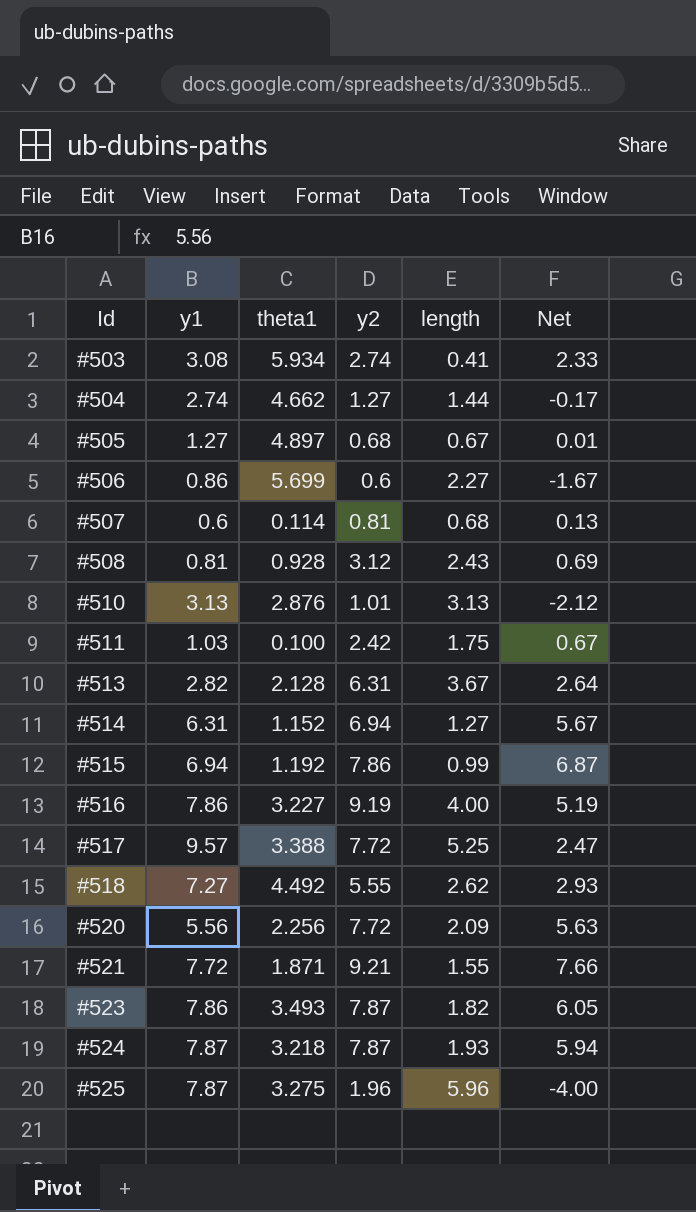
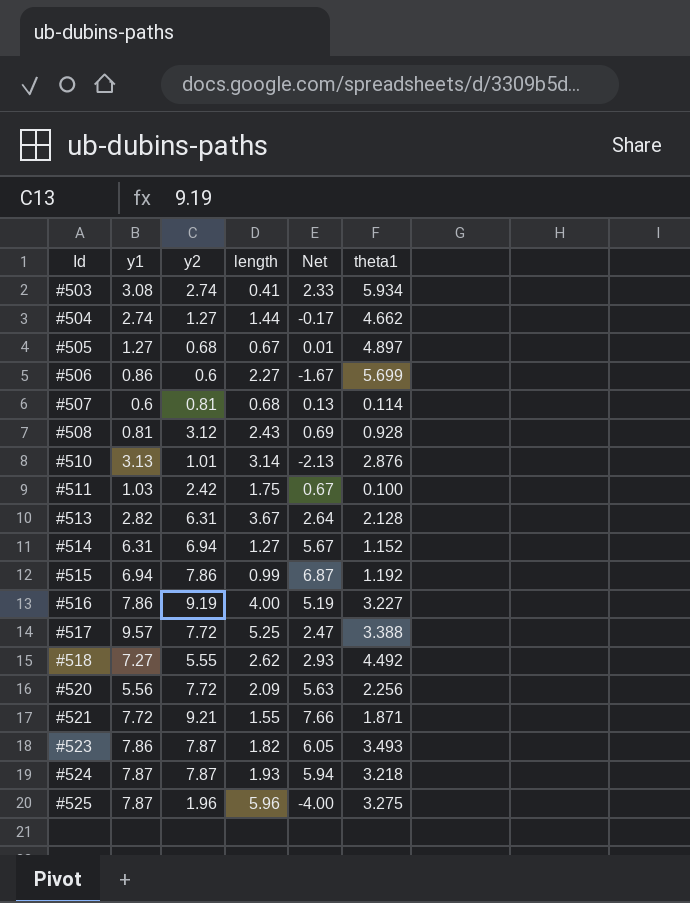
column theta1 | position: 3 -> 6
#510 | length: 3.13 -> 3.14
#510 | Net: -2.12 -> -2.13

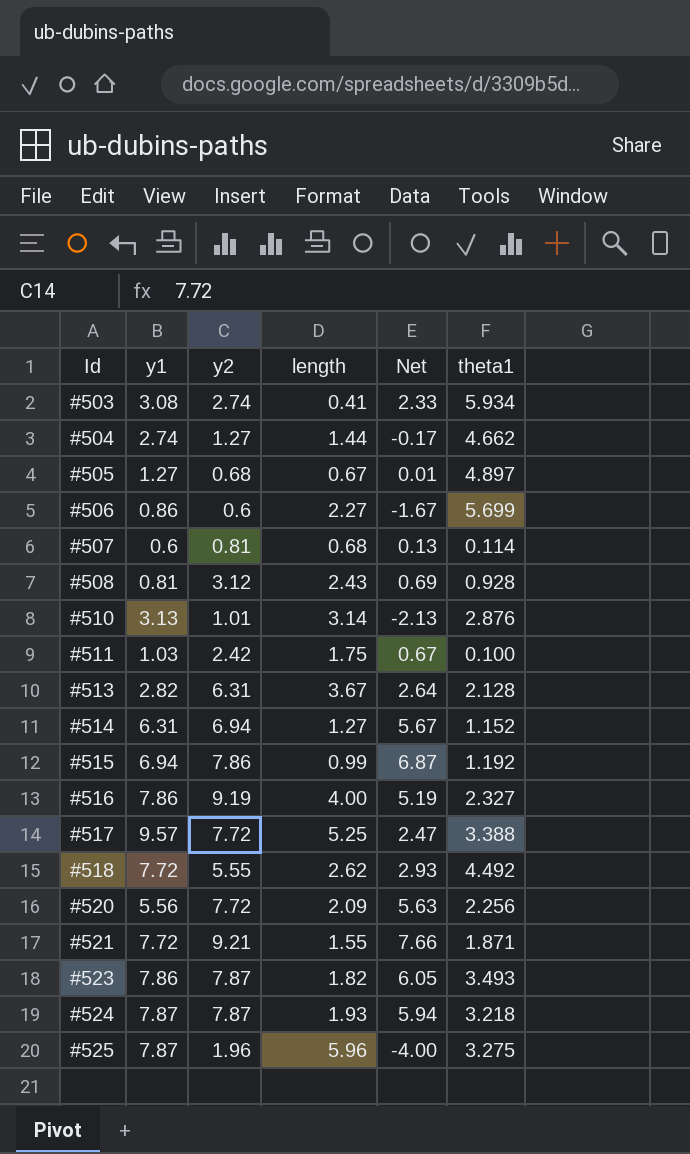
#516 | theta1: 3.227 -> 2.327
#518 | y1: 7.27 -> 7.72

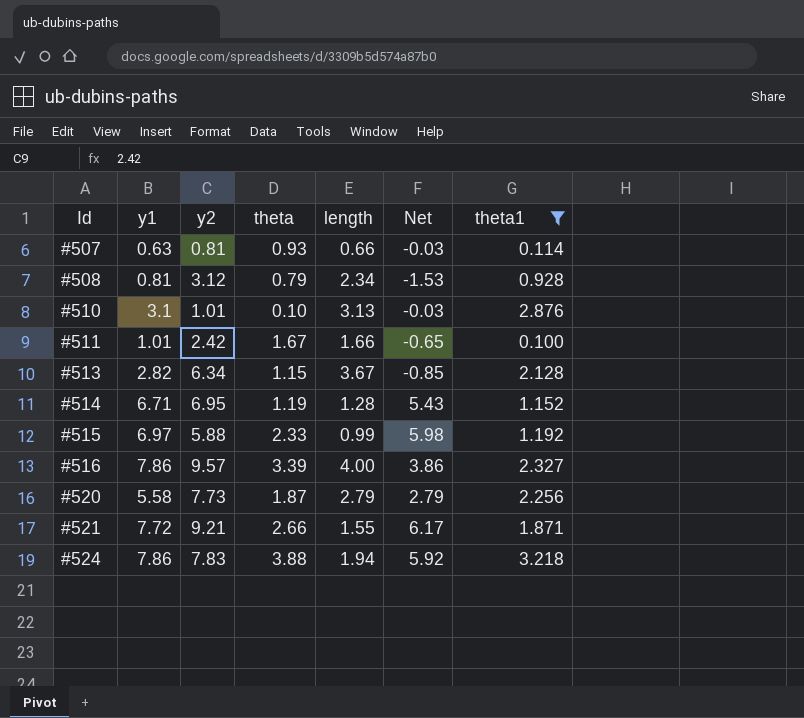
filter: none -> theta1 <= 3.218
column theta | position: none -> 4
column Net | formula: [y2] - [length] -> [y1] - [length]
#507 | y1: 0.6 -> 0.63
#507 | length: 0.68 -> 0.66
#508 | length: 2.43 -> 2.34
#510 | y1: 3.13 -> 3.1
#510 | length: 3.14 -> 3.13
#511 | y1: 1.03 -> 1.01
#511 | length: 1.75 -> 1.66
#513 | y2: 6.31 -> 6.34
#514 | y1: 6.31 -> 6.71
#514 | y2: 6.94 -> 6.95
#514 | length: 1.27 -> 1.28
#515 | y1: 6.94 -> 6.97
#515 | y2: 7.86 -> 5.88
#516 | y2: 9.19 -> 9.57
#520 | y1: 5.56 -> 5.58
#520 | y2: 7.72 -> 7.73
#520 | length: 2.09 -> 2.79
#524 | y1: 7.87 -> 7.86
#524 | y2: 7.87 -> 7.83
#524 | length: 1.93 -> 1.94

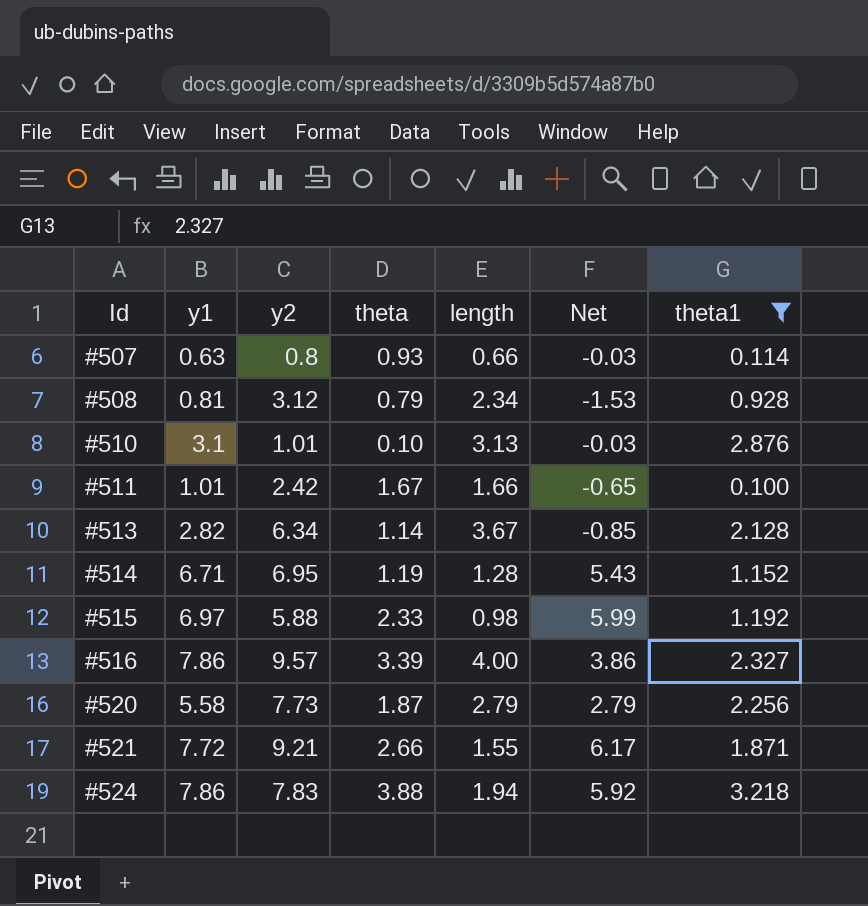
#507 | y2: 0.81 -> 0.8
#513 | theta: 1.15 -> 1.14
#515 | length: 0.99 -> 0.98
#515 | Net: 5.98 -> 5.99

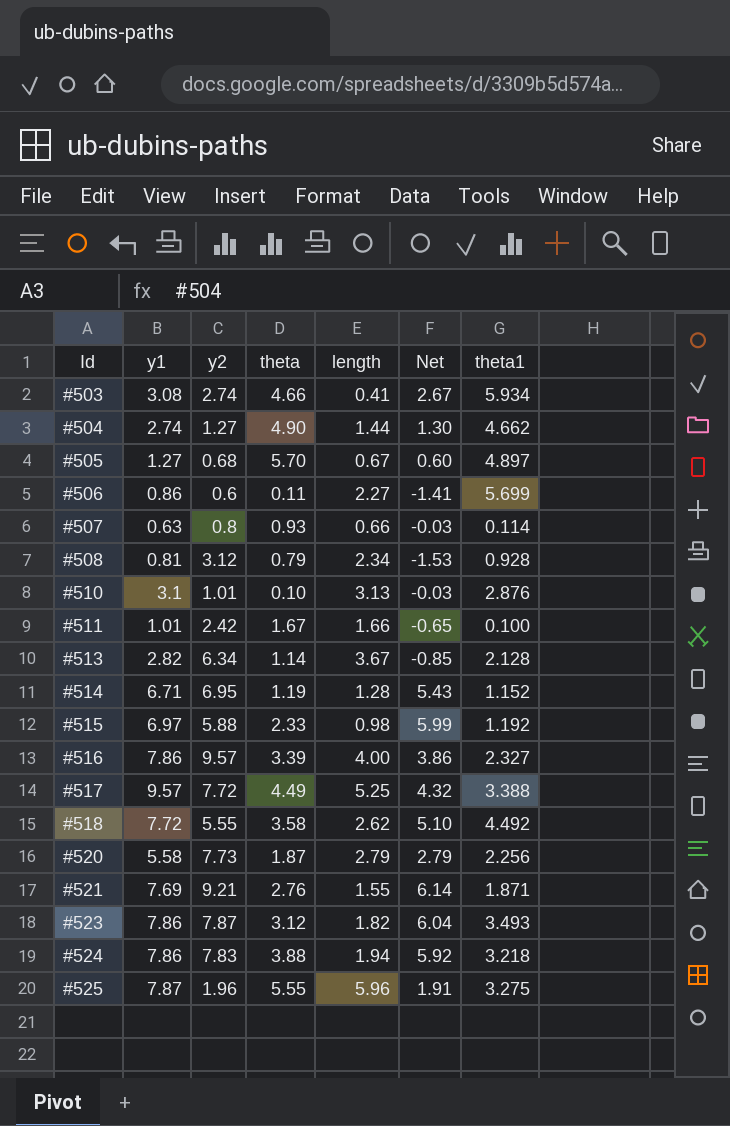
filter: theta1 <= 3.218 -> none
#521 | y1: 7.72 -> 7.69
#521 | theta: 2.66 -> 2.76
#521 | Net: 6.17 -> 6.14

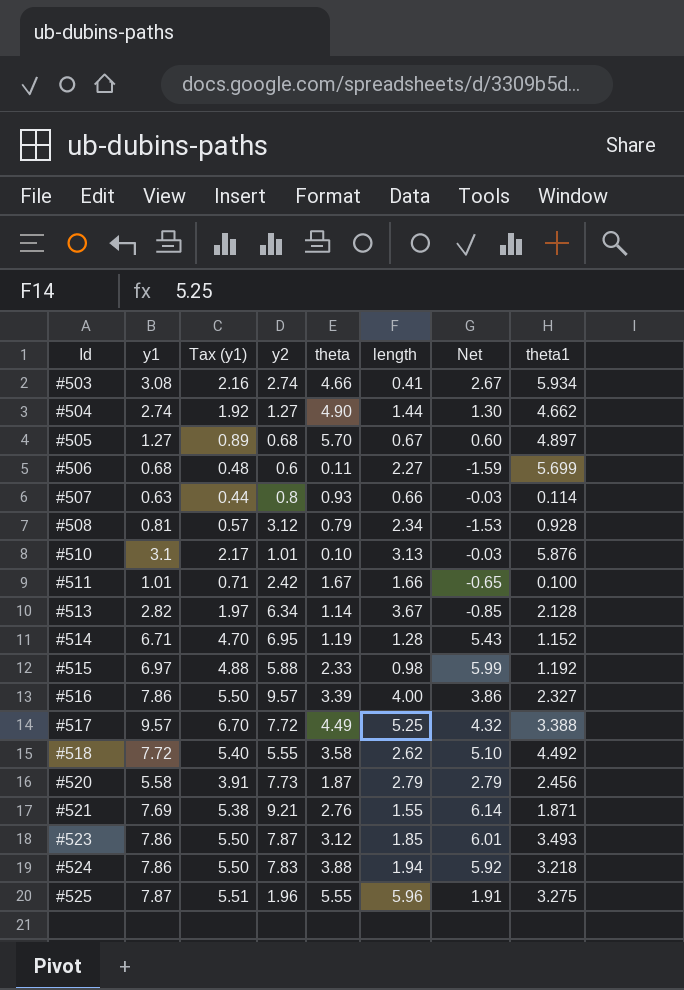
column Tax (y1) | formula: none -> [y1] * 0.7
#506 | y1: 0.86 -> 0.68
#506 | Net: -1.41 -> -1.59
#510 | theta1: 2.876 -> 5.876
#520 | theta1: 2.256 -> 2.456
#523 | length: 1.82 -> 1.85
#523 | Net: 6.04 -> 6.01

